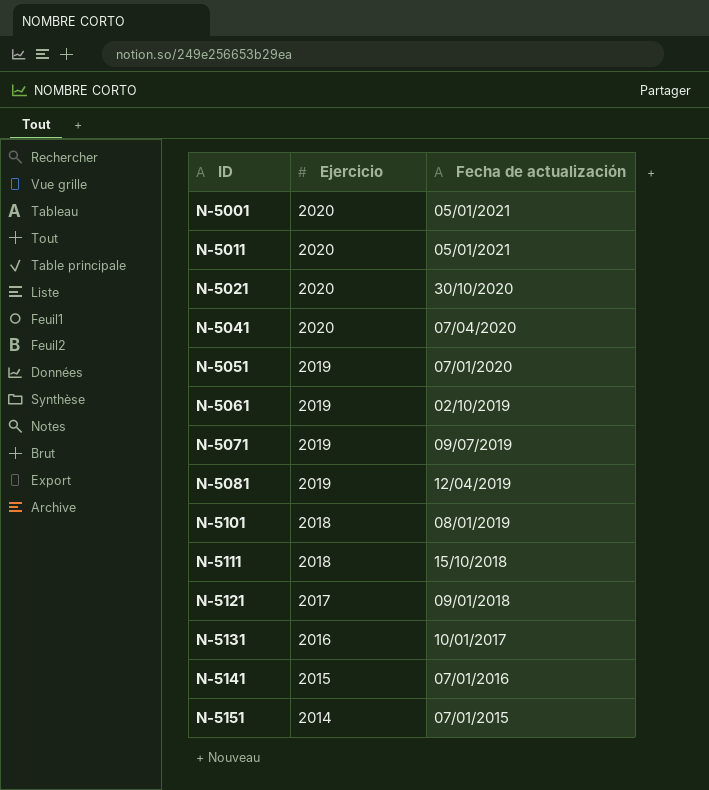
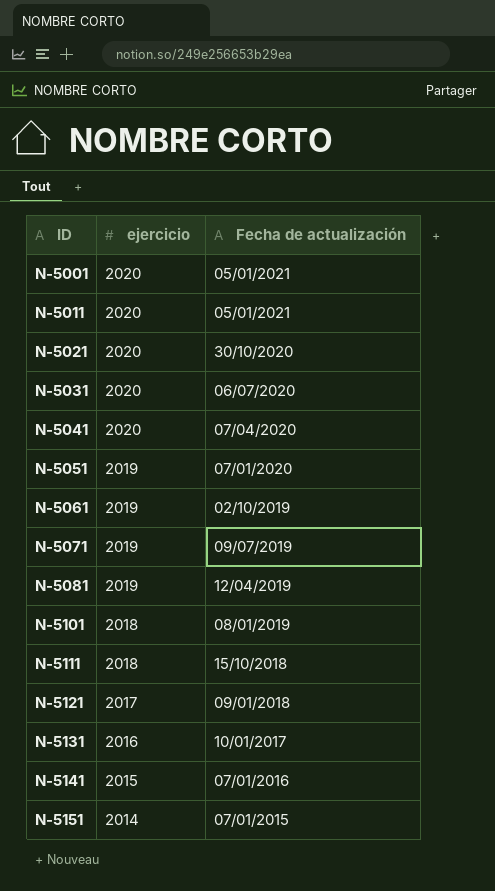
column name: Ejercicio -> ejercicio
row N-5031: none -> 2020 | 06/07/2020

